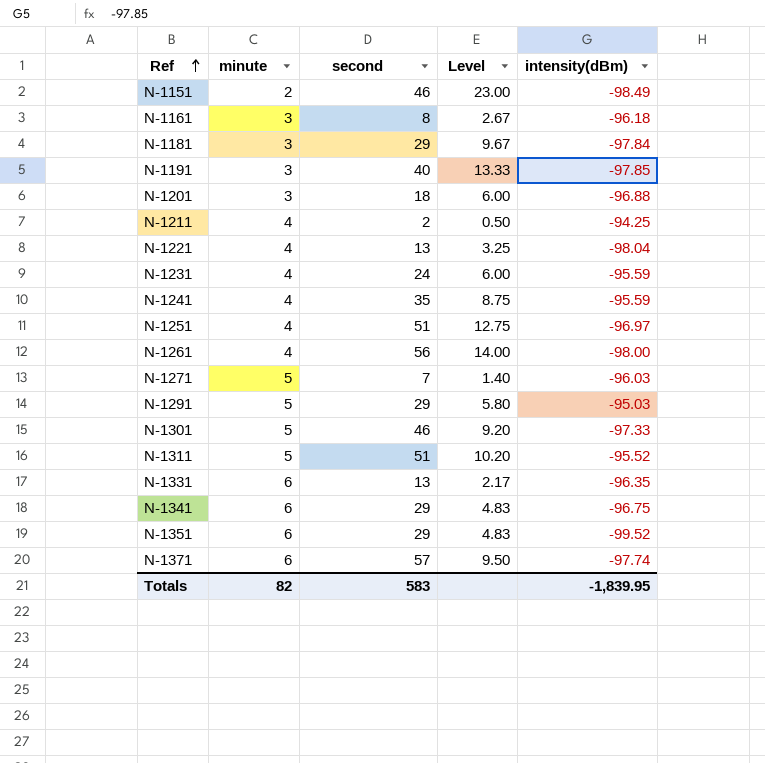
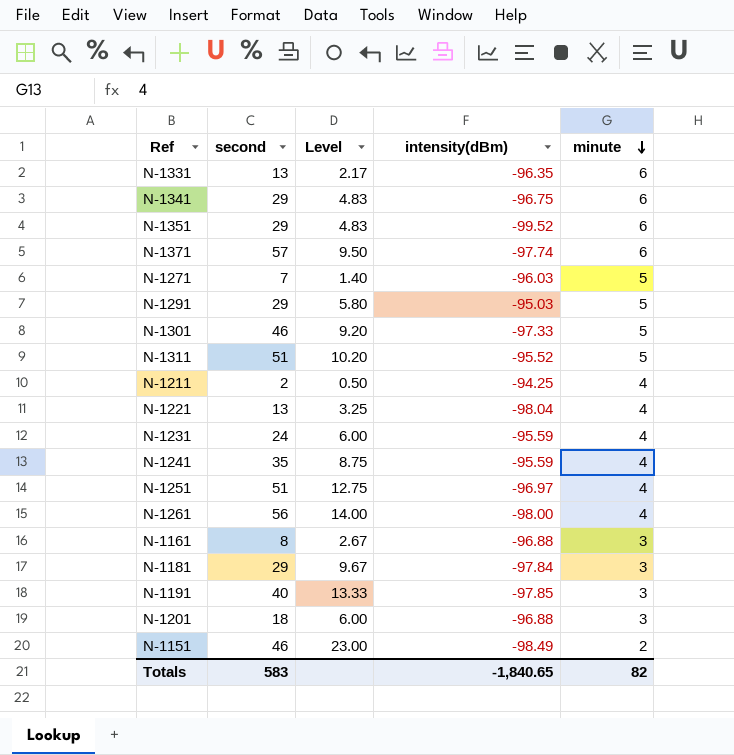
row order: Ref ascending -> minute descending
column minute | position: 2 -> 5
N-1161 | intensity(dBm): -96.18 -> -96.88
Totals | intensity(dBm): -1,839.95 -> -1,840.65

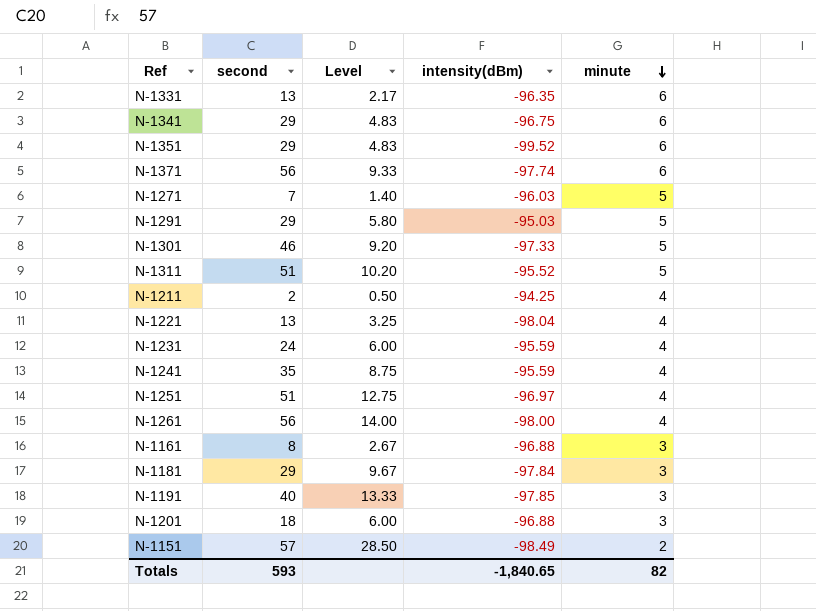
N-1371 | second: 57 -> 56
N-1371 | Level: 9.50 -> 9.33
N-1151 | second: 46 -> 57
N-1151 | Level: 23.00 -> 28.50
Totals | second: 583 -> 593

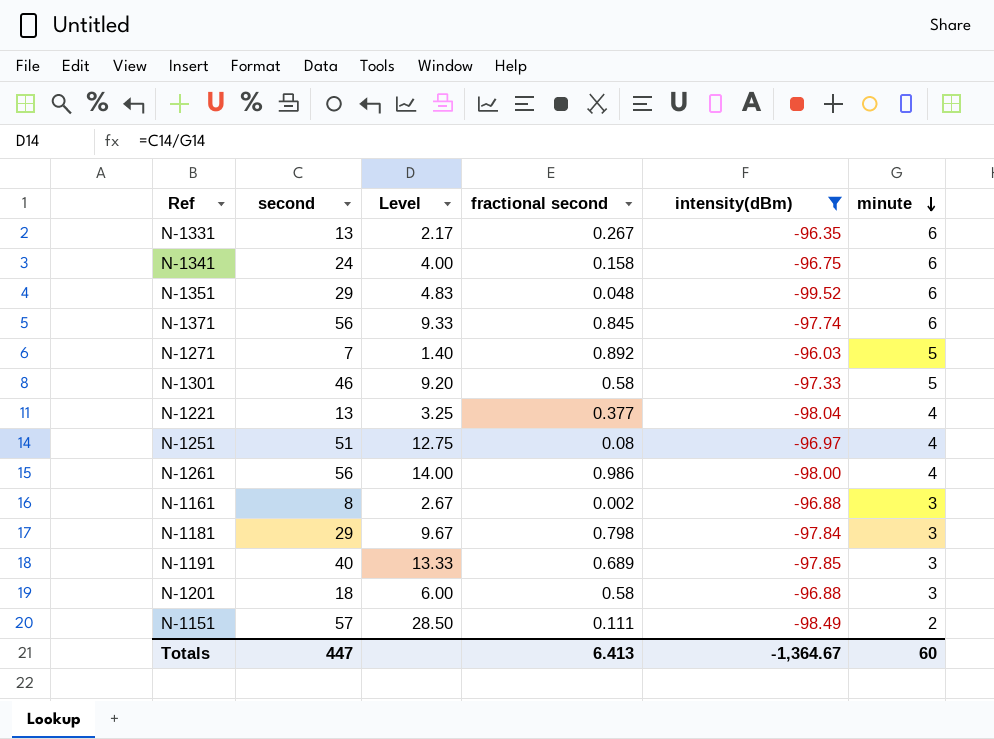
filter: none -> intensity(dBm) <= -96.03
column fractional second | position: none -> 4
N-1341 | second: 29 -> 24
N-1341 | Level: 4.83 -> 4.00
Totals | second: 593 -> 447
Totals | intensity(dBm): -1,840.65 -> -1,364.67
Totals | minute: 82 -> 60

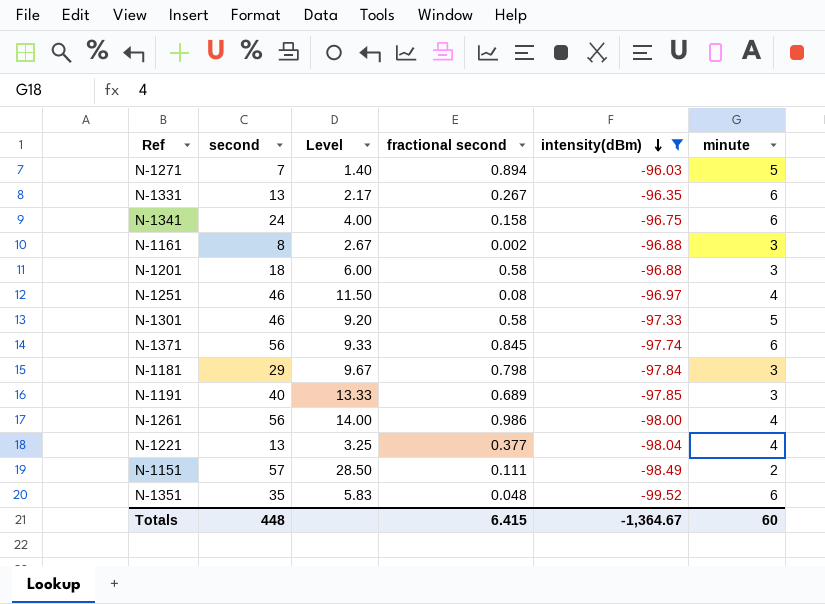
row order: minute descending -> intensity(dBm) descending
N-1271 | fractional second: 0.892 -> 0.894
N-1251 | second: 51 -> 46
N-1251 | Level: 12.75 -> 11.50
N-1351 | second: 29 -> 35
N-1351 | Level: 4.83 -> 5.83
Totals | second: 447 -> 448
Totals | fractional second: 6.413 -> 6.415

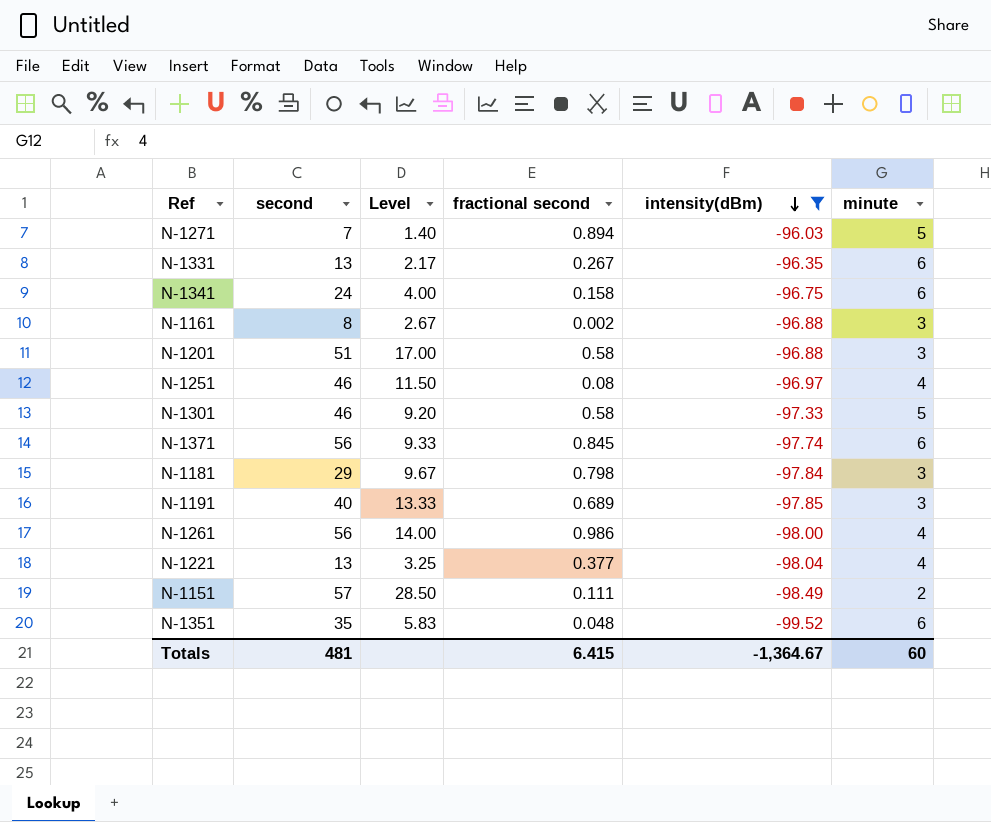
N-1201 | second: 18 -> 51
N-1201 | Level: 6.00 -> 17.00
Totals | second: 448 -> 481

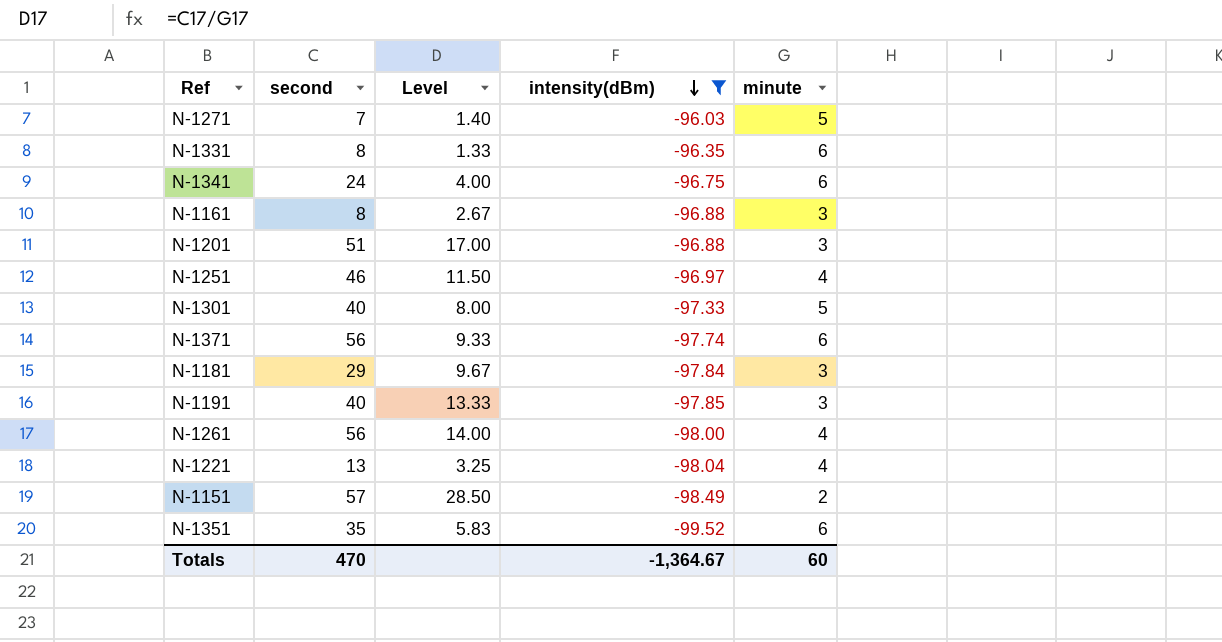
column fractional second | position: 4 -> none
N-1331 | second: 13 -> 8
N-1331 | Level: 2.17 -> 1.33
N-1301 | second: 46 -> 40
N-1301 | Level: 9.20 -> 8.00
Totals | second: 481 -> 470

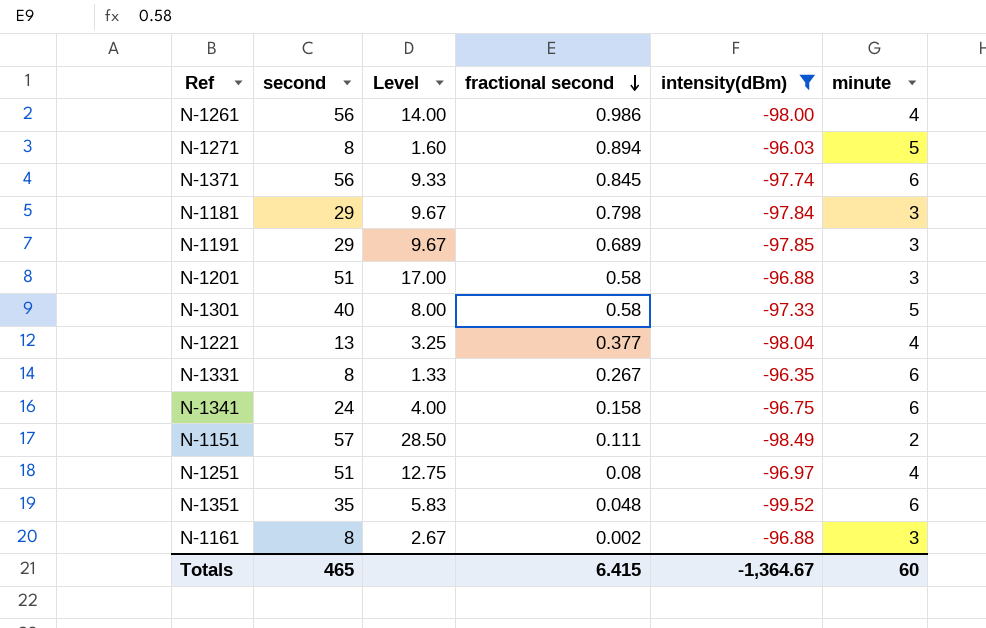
row order: intensity(dBm) descending -> fractional second descending
column fractional second | position: none -> 4
N-1271 | second: 7 -> 8
N-1271 | Level: 1.40 -> 1.60
N-1191 | second: 40 -> 29
N-1191 | Level: 13.33 -> 9.67
N-1251 | second: 46 -> 51
N-1251 | Level: 11.50 -> 12.75
Totals | second: 470 -> 465

